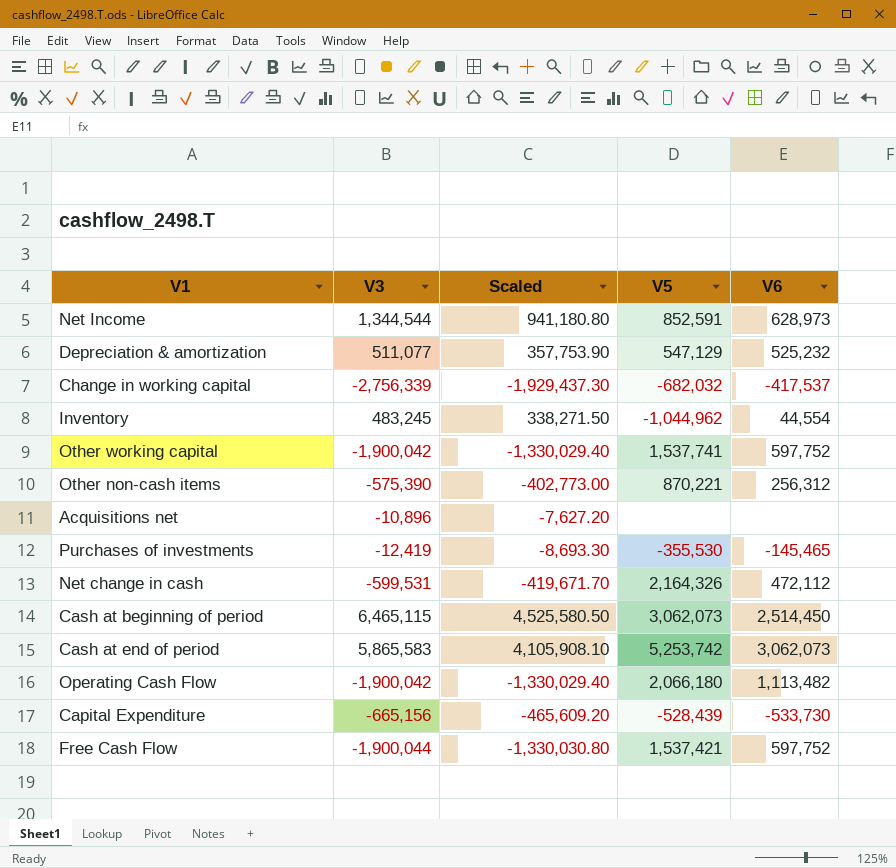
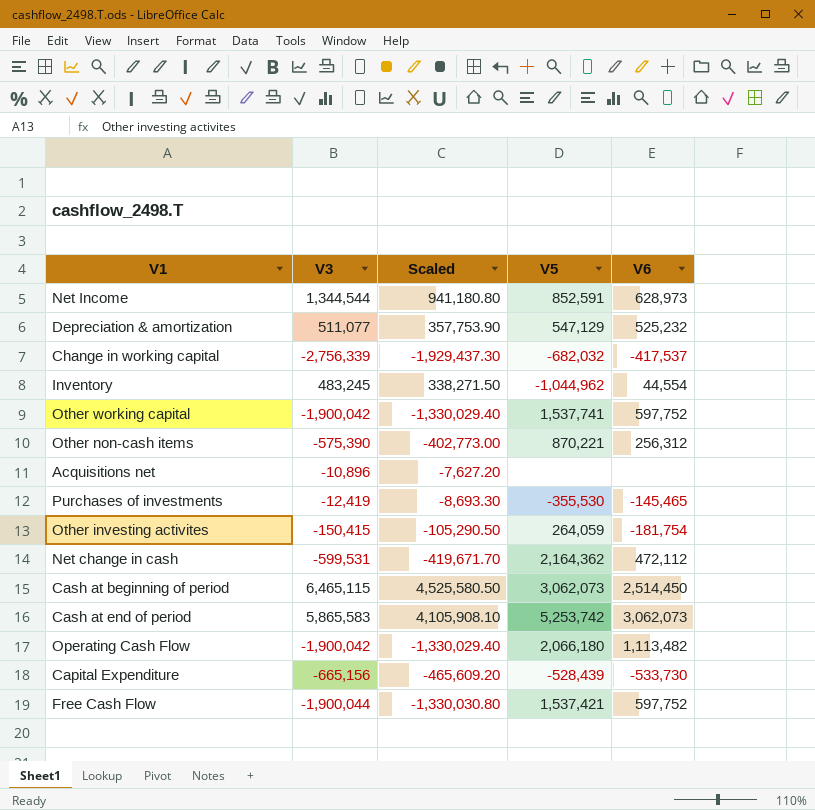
row Other investing activites: none -> -150,415 | -105,290.50 | 264,059 | -181,754
Net change in cash | V5: 2,164,326 -> 2,164,362

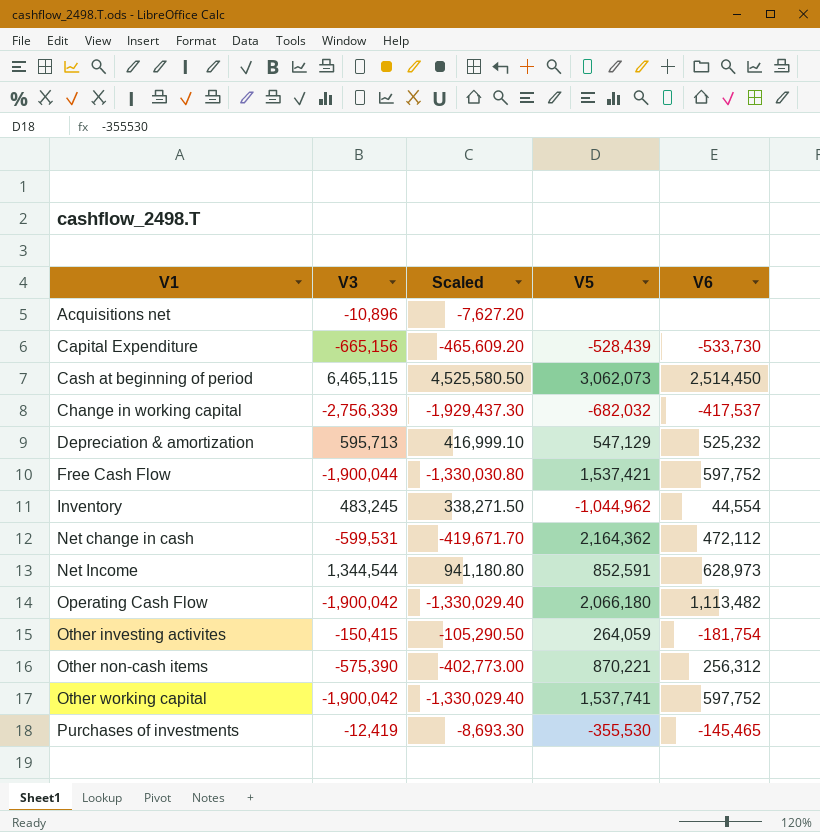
row order: none -> V1 ascending
row Cash at end of period: 5,865,583 | 4,105,908.10 | 5,253,742 | 3,062,073 -> none
Depreciation & amortization | V3: 511,077 -> 595,713
Depreciation & amortization | Scaled: 357,753.90 -> 416,999.10

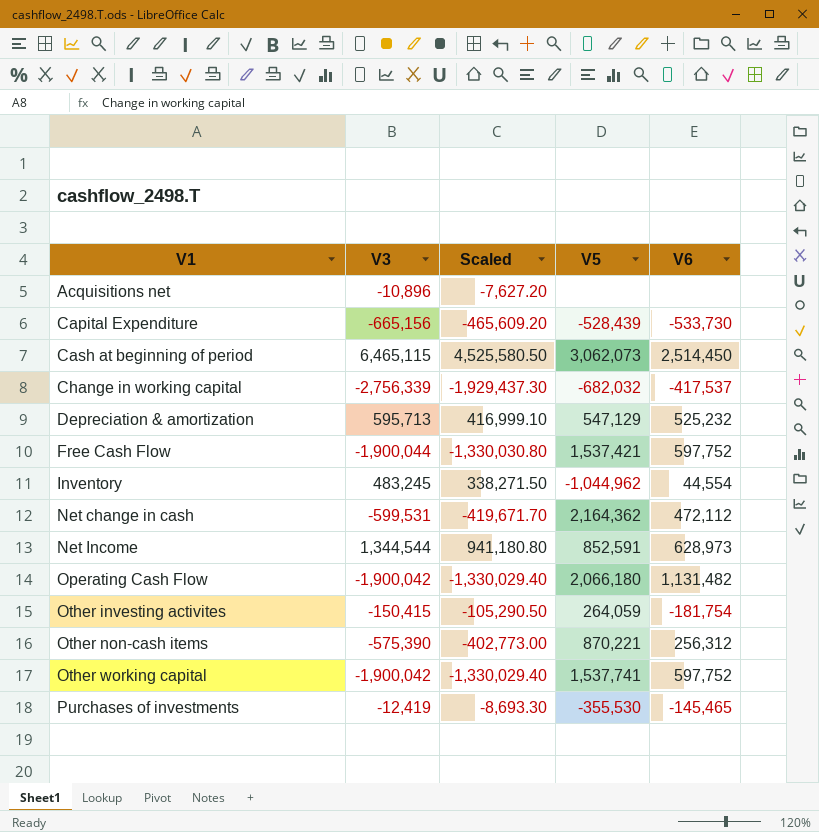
Operating Cash Flow | V6: 1,113,482 -> 1,131,482

